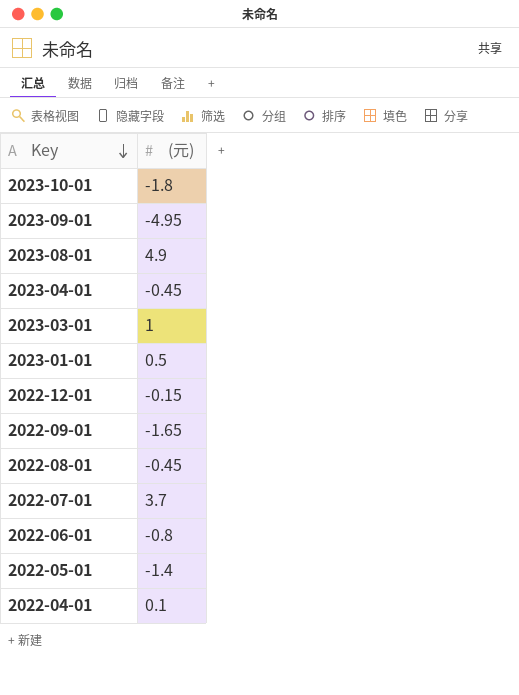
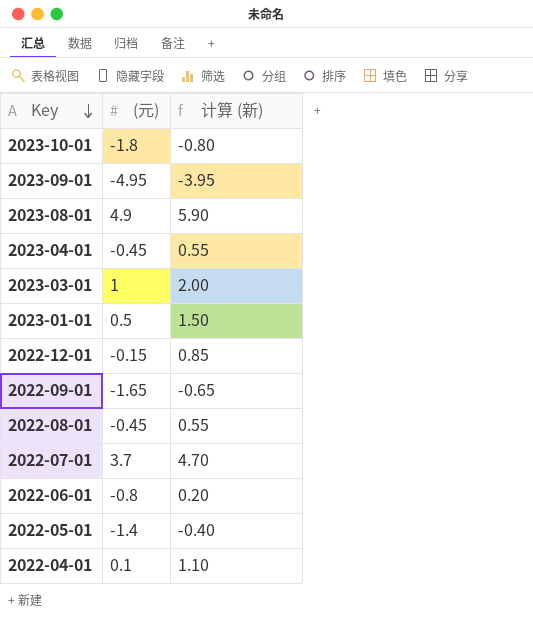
column 计算 (新) | formula: none -> [(元)] + 1

